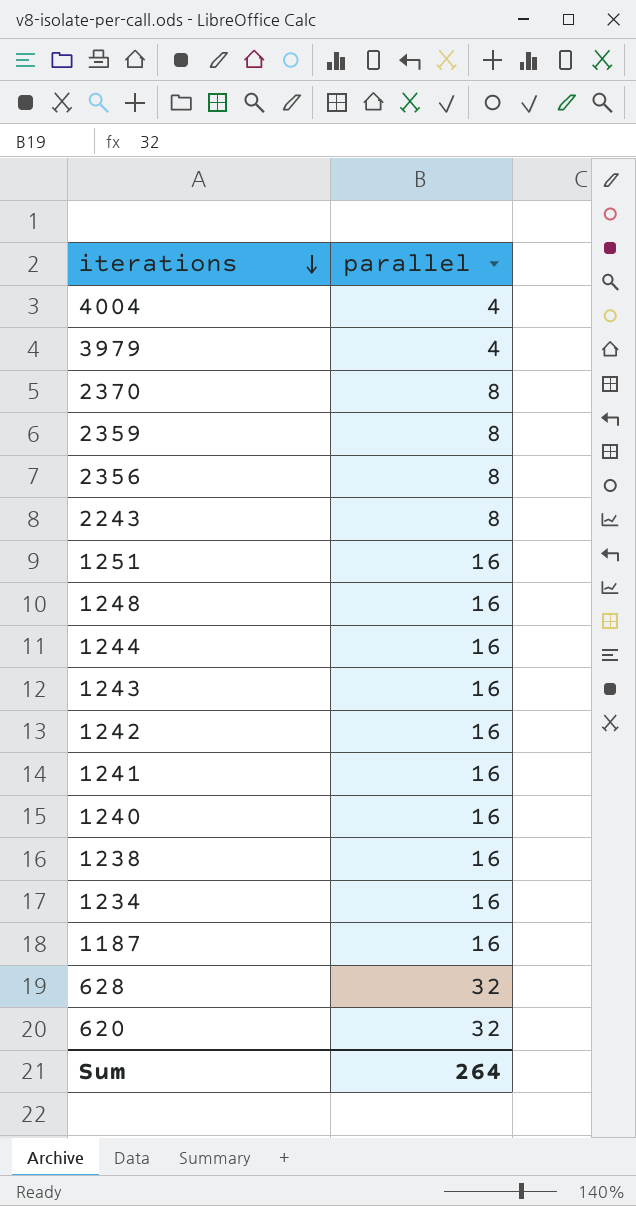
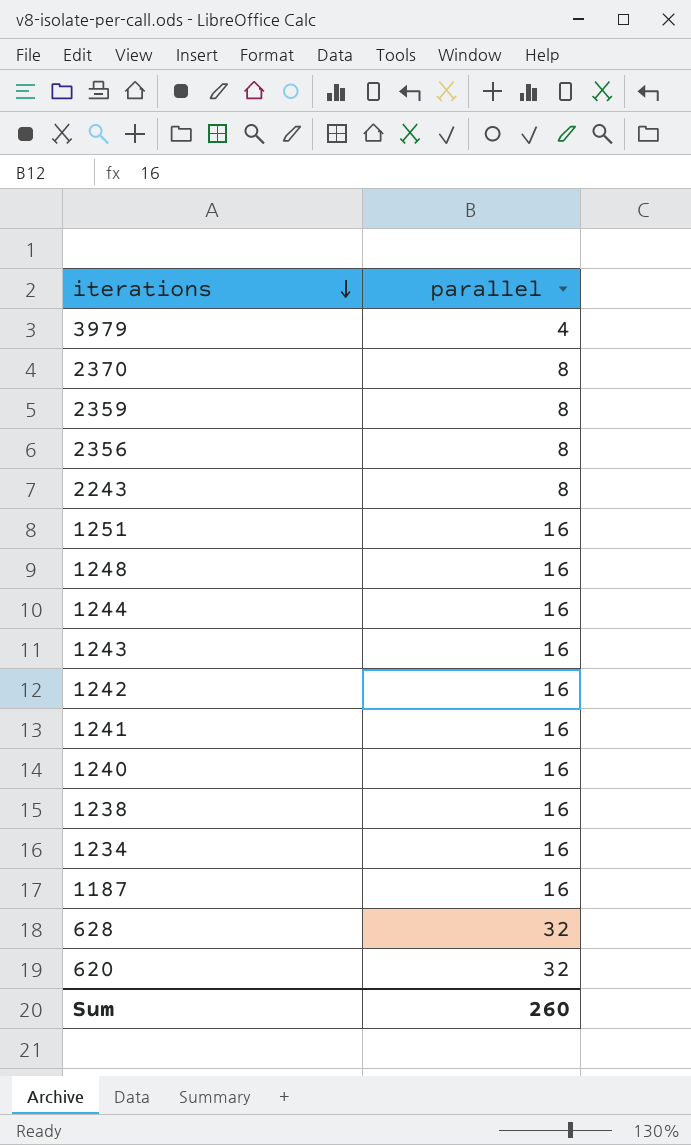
row 4004: 4 -> none
Sum | parallel: 264 -> 260

